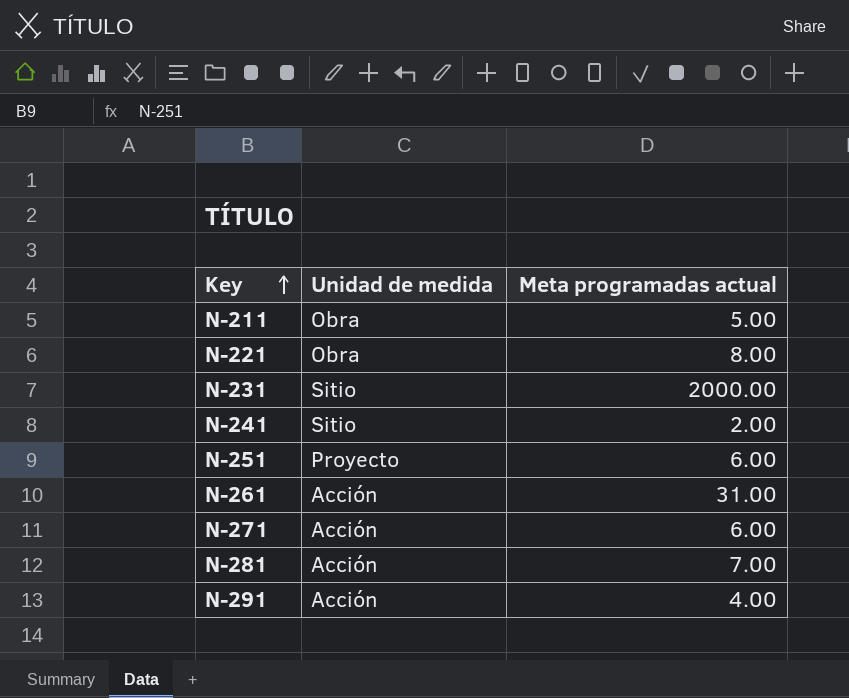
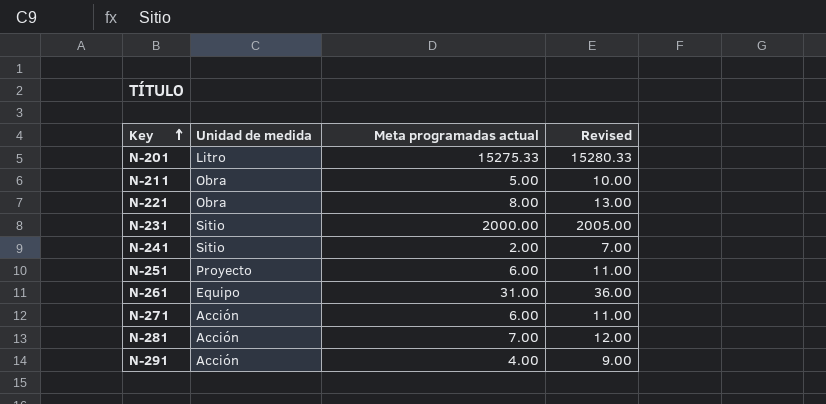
column Revised | formula: none -> [Meta programadas actual] + 5
row N-201: none -> Litro | 15275.33 | 15280.33
N-261 | Unidad de medida: Acción -> Equipo

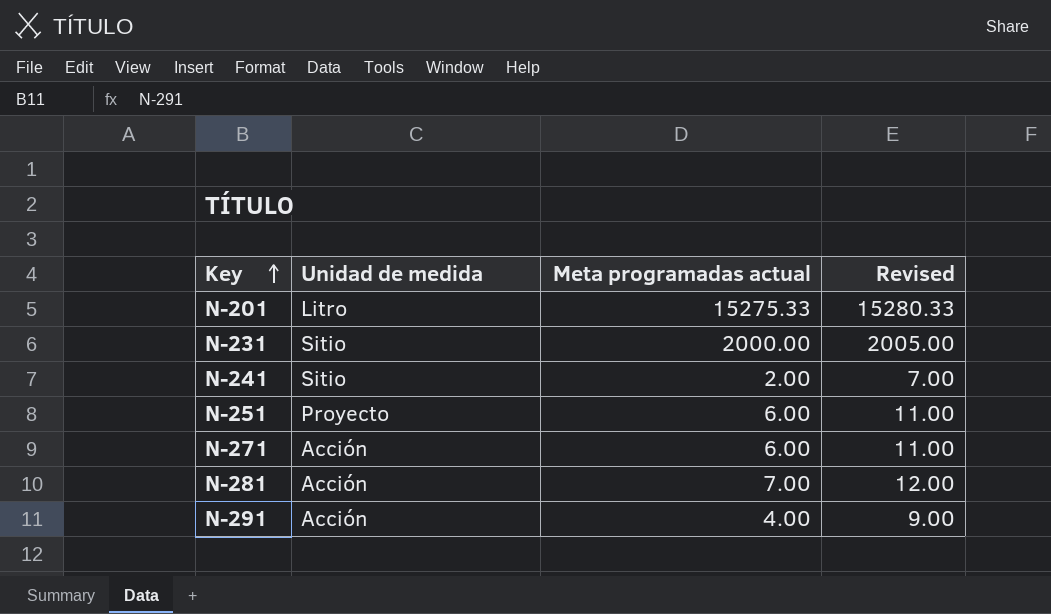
row N-211: Obra | 5.00 | 10.00 -> none
row N-221: Obra | 8.00 | 13.00 -> none
row N-261: Equipo | 31.00 | 36.00 -> none

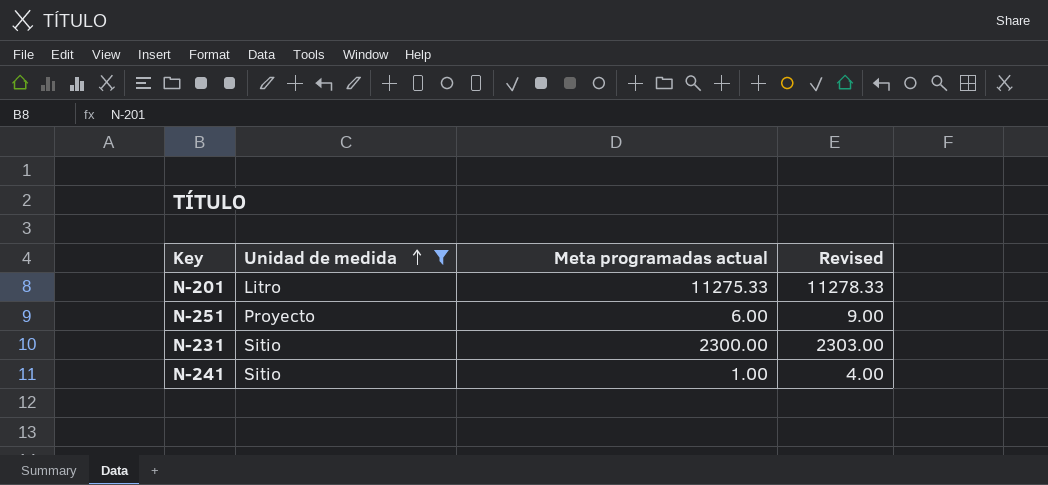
filter: none -> Unidad de medida != Acción
row order: Key ascending -> Unidad de medida ascending
column Revised | formula: [Meta programadas actual] + 5 -> [Meta programadas actual] + 3
N-201 | Meta programadas actual: 15275.33 -> 11275.33
N-231 | Meta programadas actual: 2000.00 -> 2300.00
N-241 | Meta programadas actual: 2.00 -> 1.00

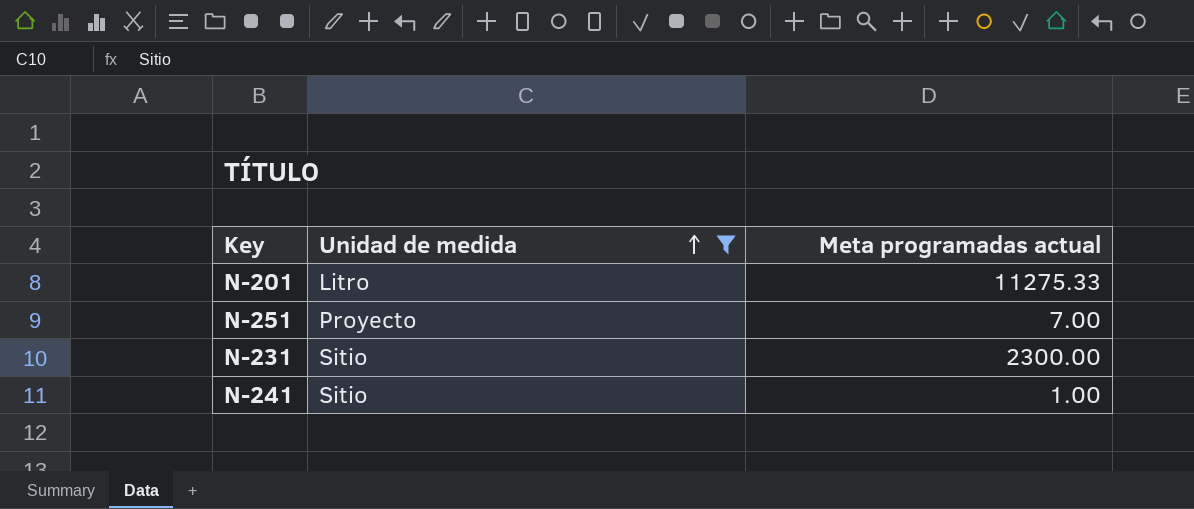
column Revised | formula: [Meta programadas actual] + 3 -> none
N-251 | Meta programadas actual: 6.00 -> 7.00

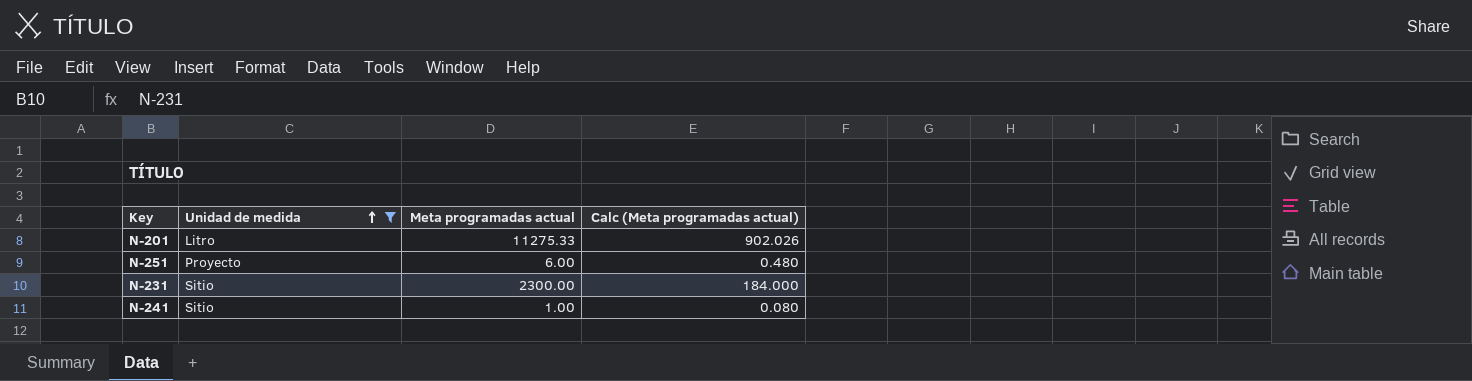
column Calc (Meta programadas actual) | formula: none -> [Meta programadas actual] * 0.08
N-251 | Meta programadas actual: 7.00 -> 6.00

